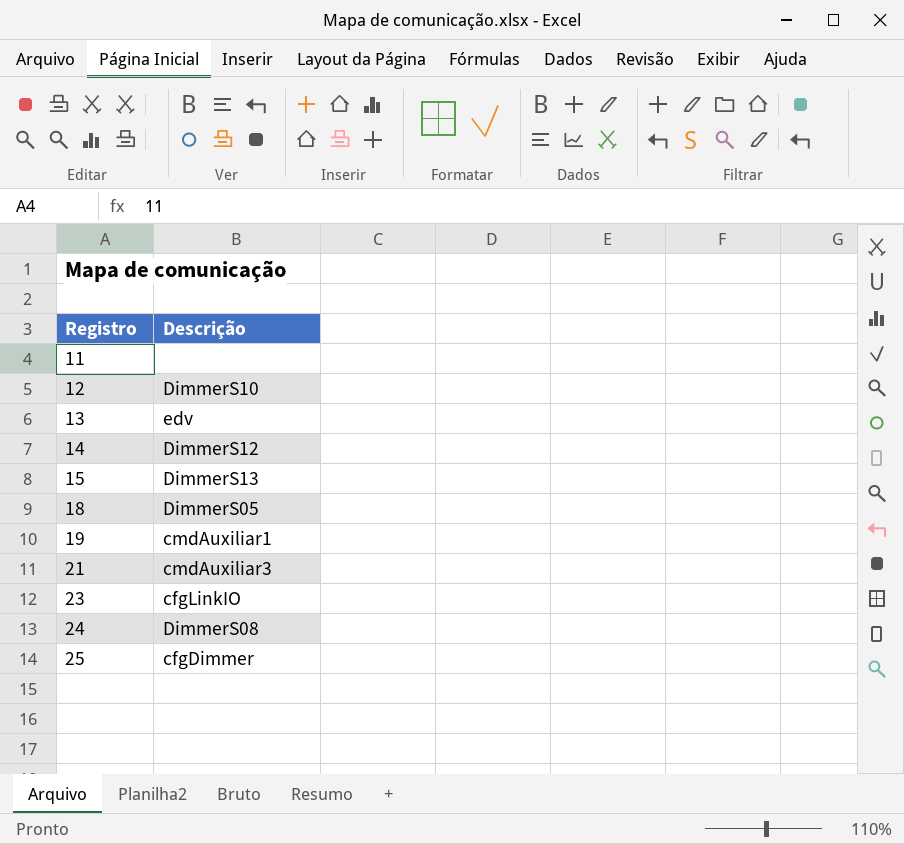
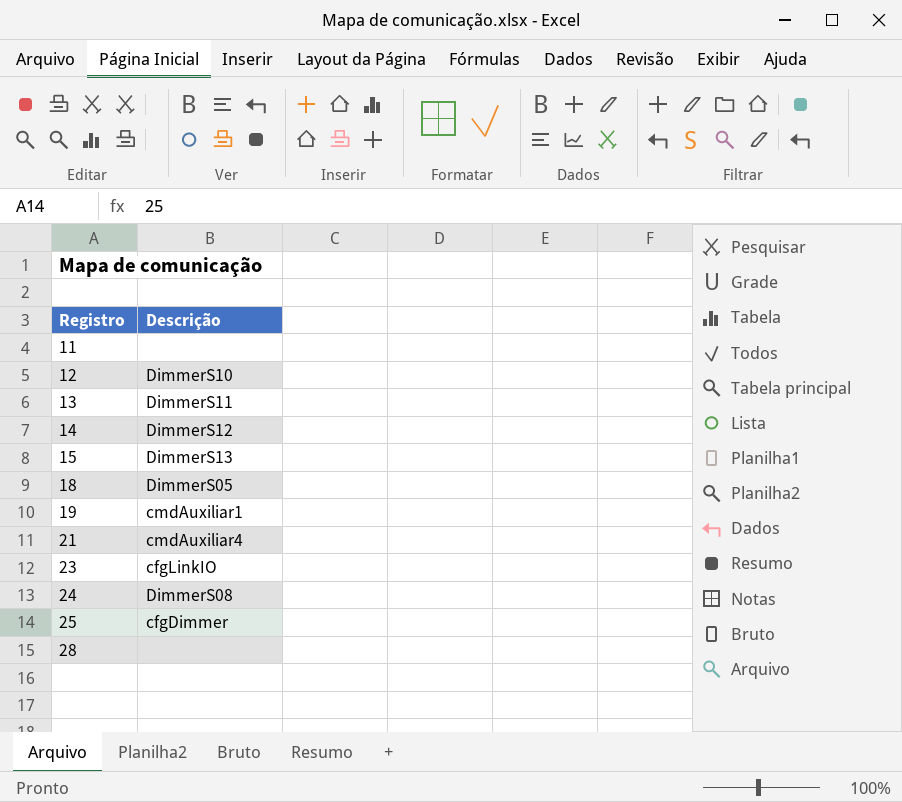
13 | Descrição: edv -> DimmerS11
21 | Descrição: cmdAuxiliar3 -> cmdAuxiliar4
row 28: none -> none

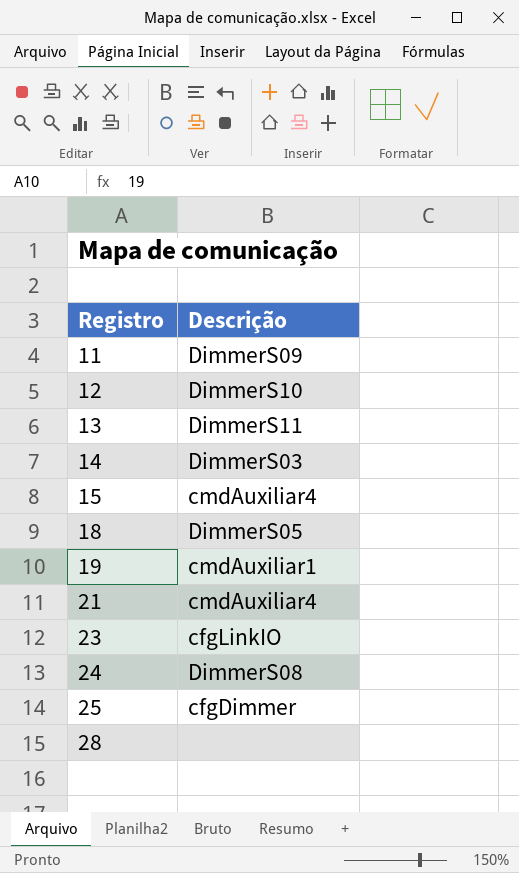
11 | Descrição: none -> DimmerS09
14 | Descrição: DimmerS12 -> DimmerS03
15 | Descrição: DimmerS13 -> cmdAuxiliar4

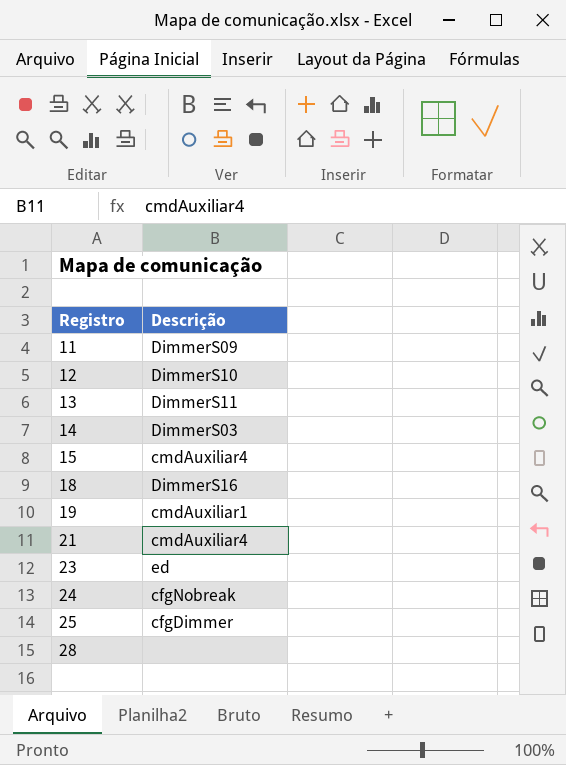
18 | Descrição: DimmerS05 -> DimmerS16
23 | Descrição: cfgLinkIO -> ed
24 | Descrição: DimmerS08 -> cfgNobreak

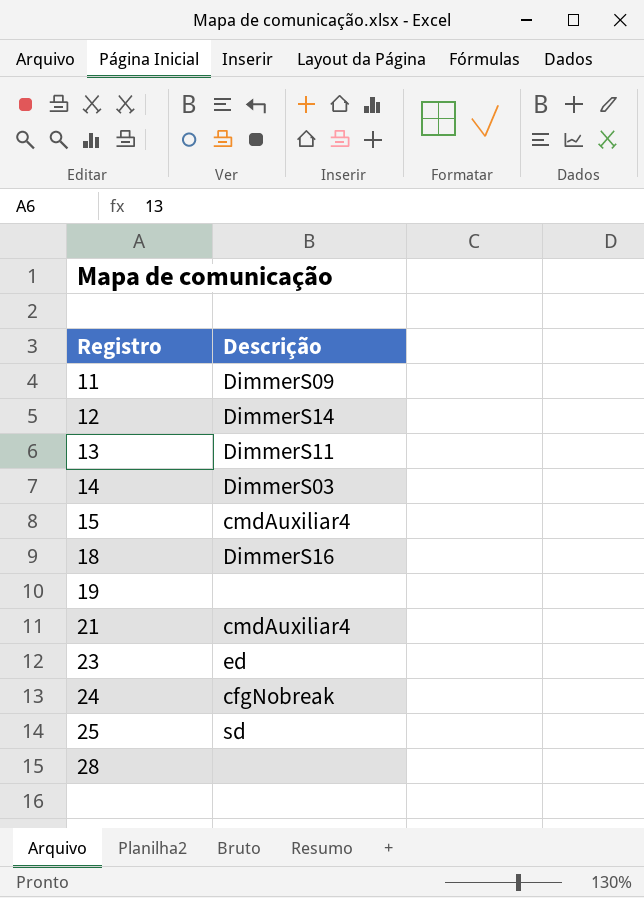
12 | Descrição: DimmerS10 -> DimmerS14
19 | Descrição: cmdAuxiliar1 -> none
25 | Descrição: cfgDimmer -> sd

